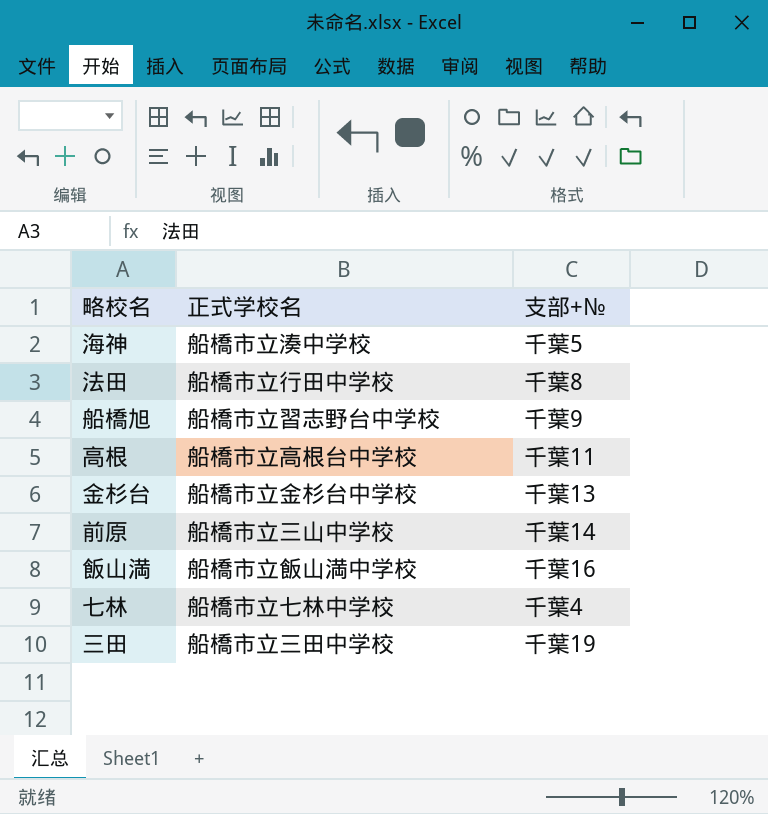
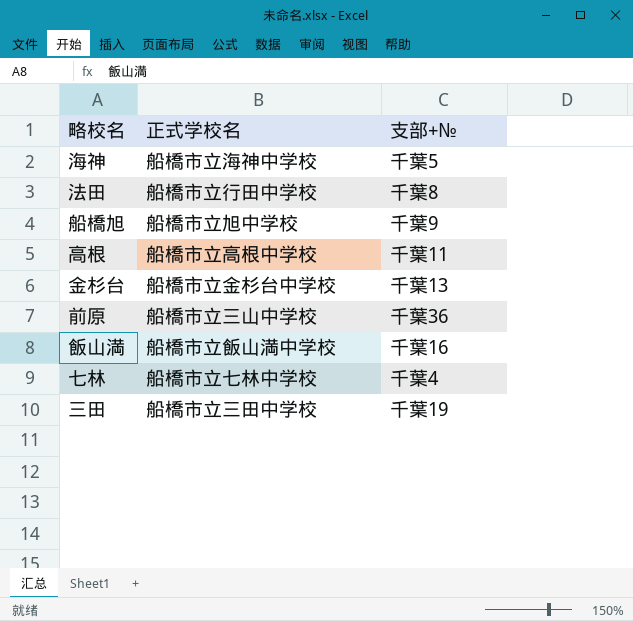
海神 | 正式学校名: 船橋市立湊中学校 -> 船橋市立海神中学校
船橋旭 | 正式学校名: 船橋市立習志野台中学校 -> 船橋市立旭中学校
高根 | 正式学校名: 船橋市立高根台中学校 -> 船橋市立高根中学校
前原 | 支部+№: 千葉14 -> 千葉36

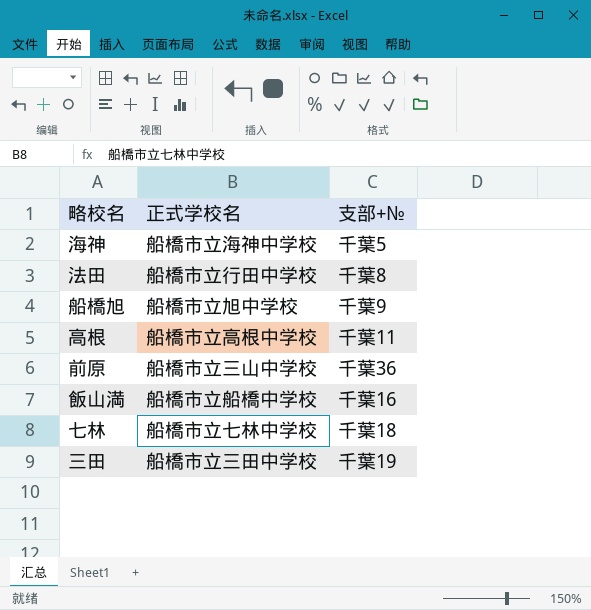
row 金杉台: 船橋市立金杉台中学校 | 千葉13 -> none
飯山満 | 正式学校名: 船橋市立飯山満中学校 -> 船橋市立船橋中学校
七林 | 支部+№: 千葉4 -> 千葉18

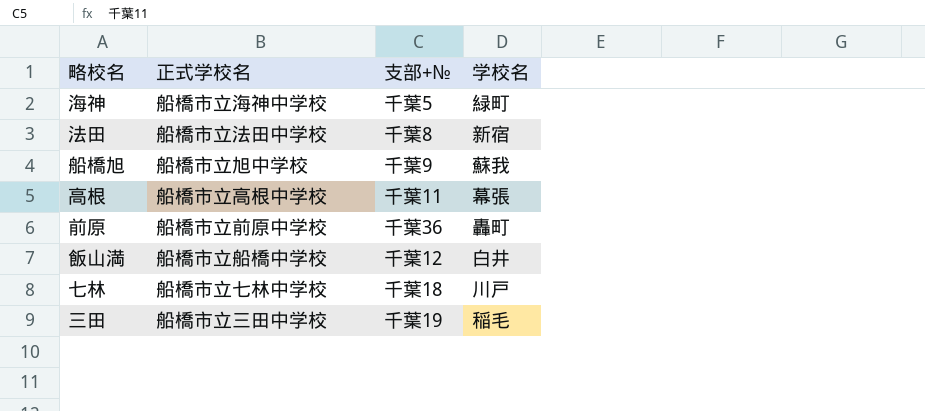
column 学校名 | position: none -> 4
法田 | 正式学校名: 船橋市立行田中学校 -> 船橋市立法田中学校
前原 | 正式学校名: 船橋市立三山中学校 -> 船橋市立前原中学校
飯山満 | 支部+№: 千葉16 -> 千葉12

